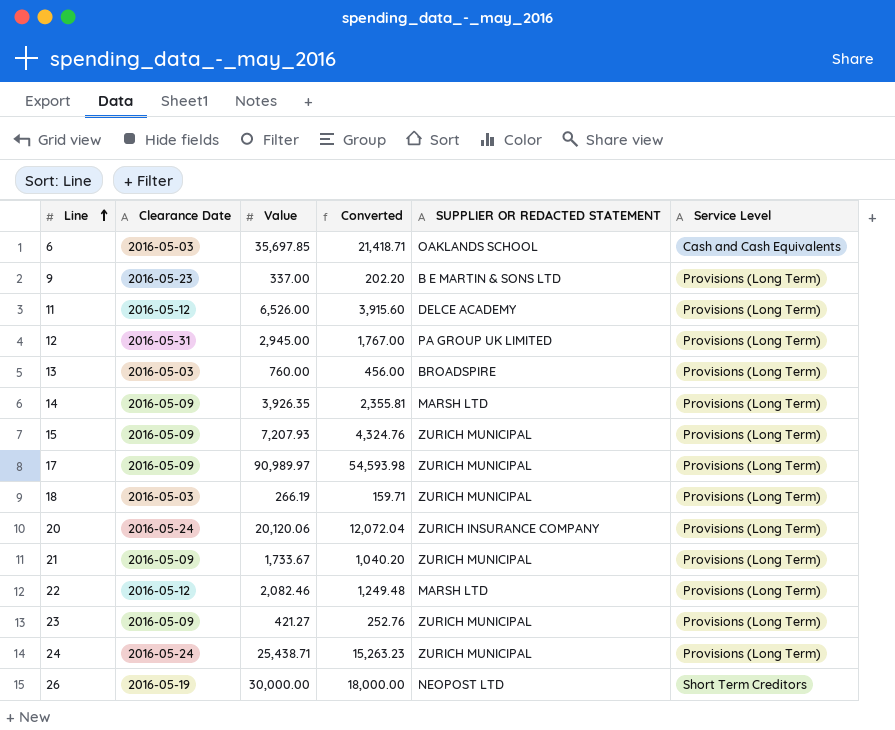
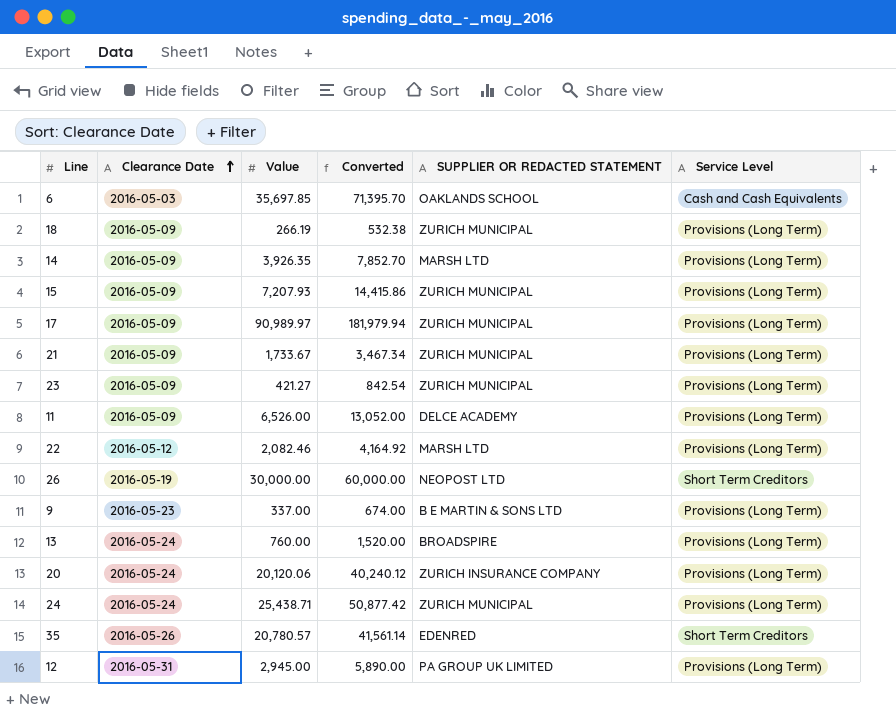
row order: Line ascending -> Clearance Date ascending
column Converted | formula: [Value] * 0.6 -> [Value] * 2
18 | Clearance Date: 2016-05-03 -> 2016-05-09
11 | Clearance Date: 2016-05-12 -> 2016-05-09
13 | Clearance Date: 2016-05-03 -> 2016-05-24
row 35: none -> 2016-05-26 | 20,780.57 | 41,561.14 | EDENRED | Short Term Creditors

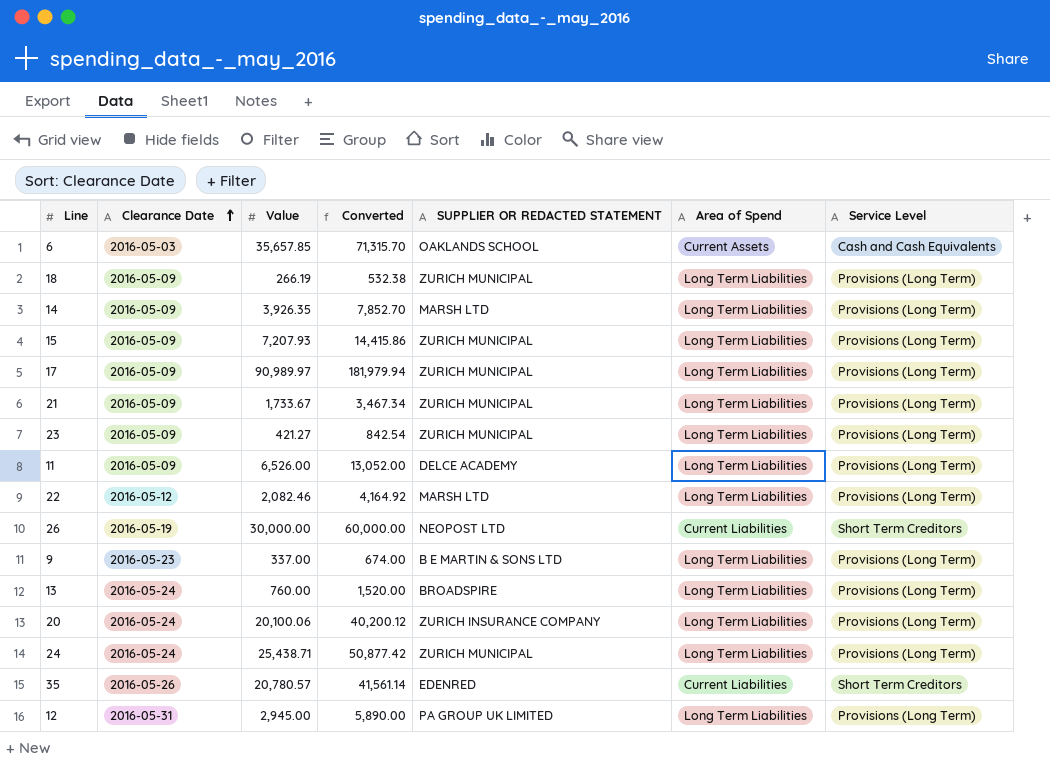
column Area of Spend | position: none -> 6
6 | Value: 35,697.85 -> 35,657.85
6 | Converted: 71,395.70 -> 71,315.70
20 | Value: 20,120.06 -> 20,100.06
20 | Converted: 40,240.12 -> 40,200.12

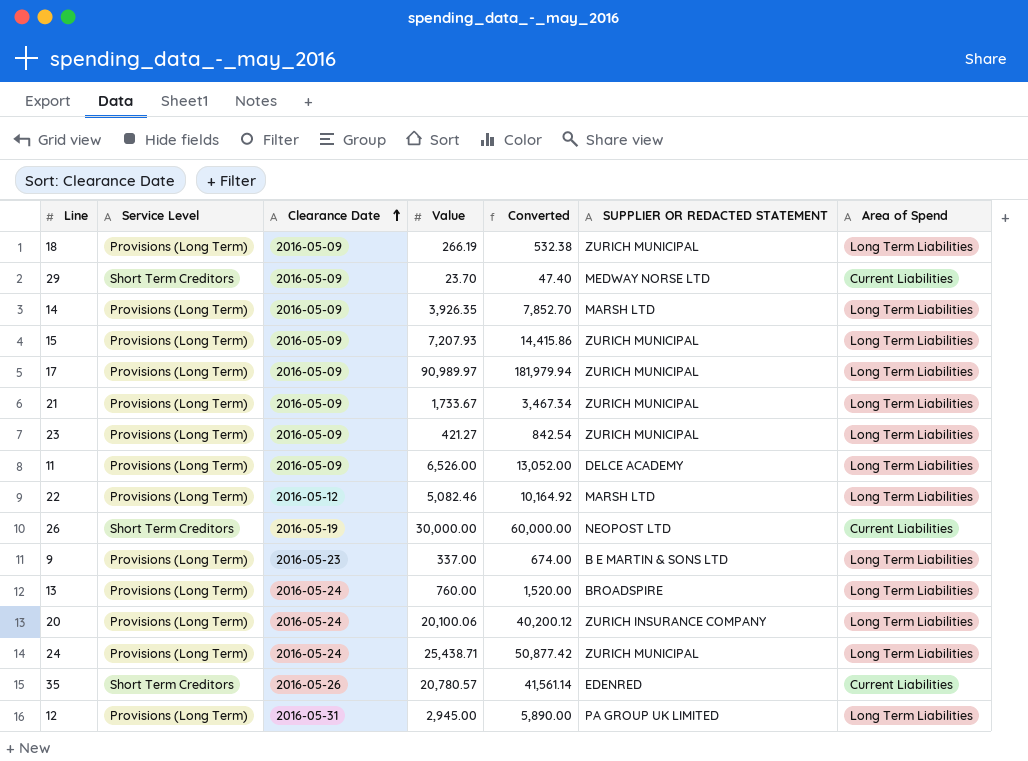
column Service Level | position: 7 -> 2
row 6: 2016-05-03 | 35,657.85 | 71,315.70 | OAKLANDS SCHOOL | Current Assets | Cash and Cash Equivalents -> none
row 29: none -> Short Term Creditors | 2016-05-09 | 23.70 | 47.40 | MEDWAY NORSE LTD | Current Liabilities
22 | Value: 2,082.46 -> 5,082.46
22 | Converted: 4,164.92 -> 10,164.92

